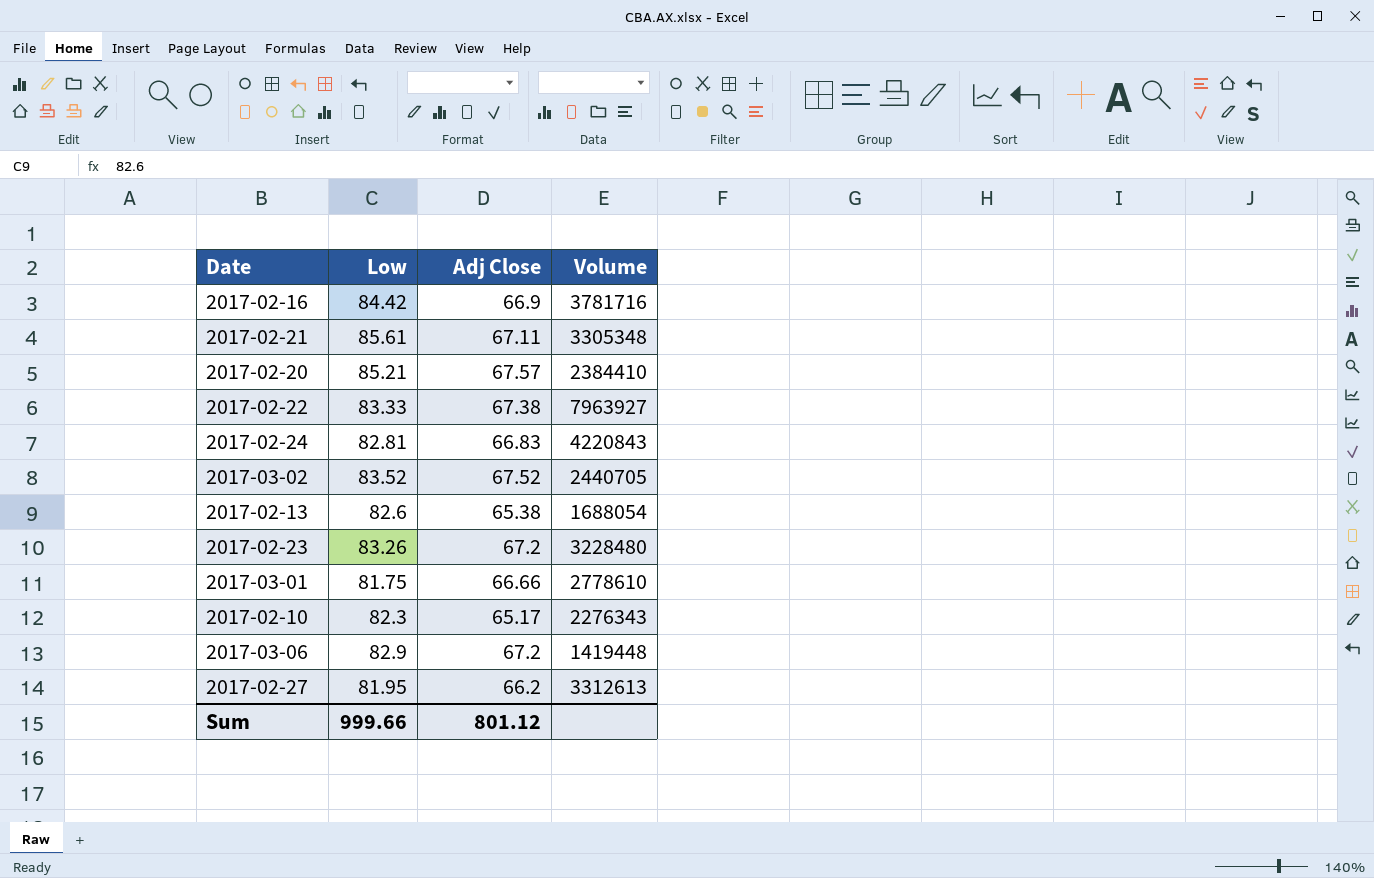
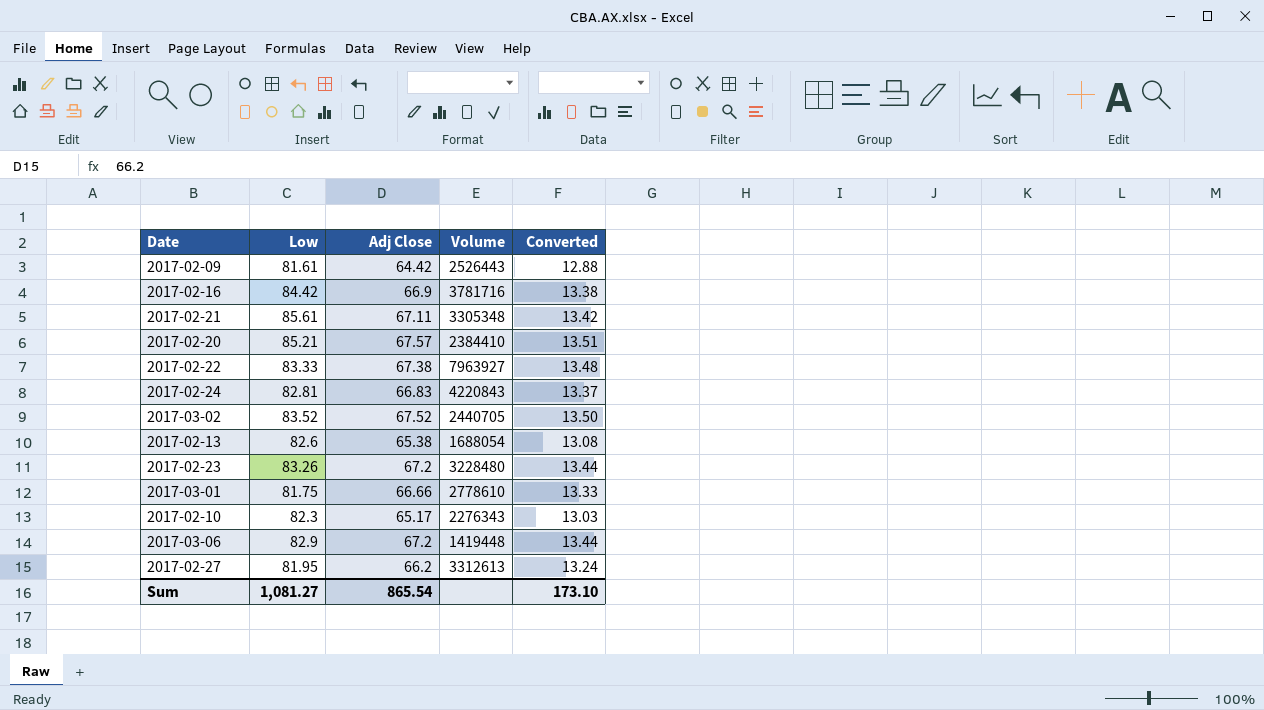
column Converted | formula: none -> [Adj Close] * 0.2
row 2017-02-09: none -> 81.61 | 64.42 | 2526443 | 12.88
Sum | Low: 999.66 -> 1,081.27
Sum | Adj Close: 801.12 -> 865.54

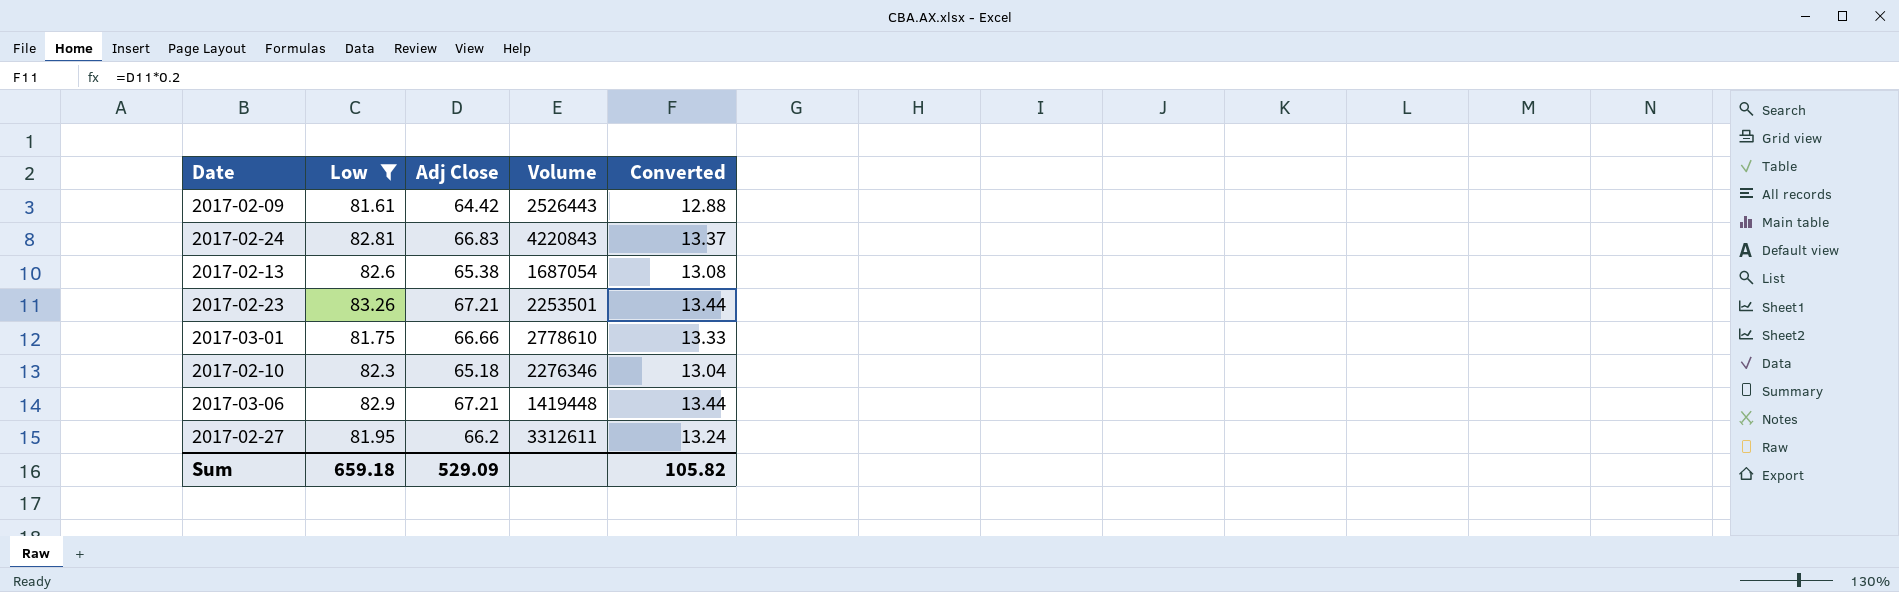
filter: none -> Low <= 83.26
2017-02-13 | Volume: 1688054 -> 1687054
2017-02-23 | Adj Close: 67.2 -> 67.21
2017-02-23 | Volume: 3228480 -> 2253501
2017-02-10 | Adj Close: 65.17 -> 65.18
2017-02-10 | Volume: 2276343 -> 2276346
2017-02-10 | Converted: 13.03 -> 13.04
2017-03-06 | Adj Close: 67.2 -> 67.21
2017-02-27 | Volume: 3312613 -> 3312611
Sum | Low: 1,081.27 -> 659.18
Sum | Adj Close: 865.54 -> 529.09
Sum | Converted: 173.10 -> 105.82

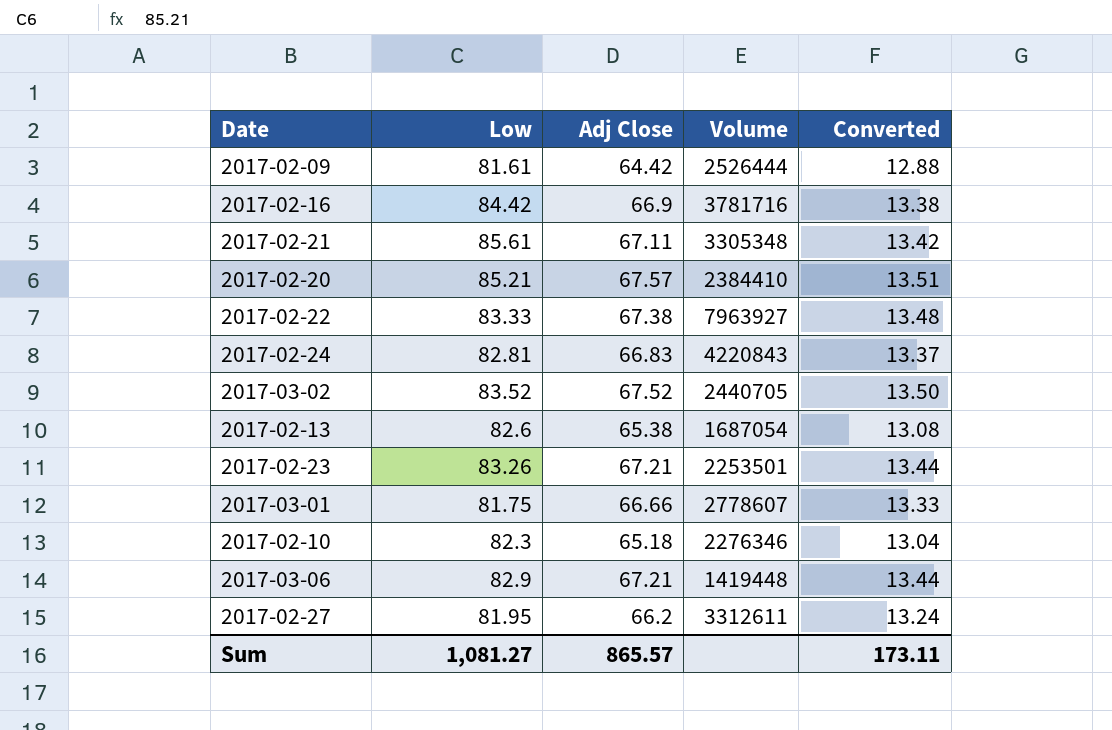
filter: Low <= 83.26 -> none
2017-02-09 | Volume: 2526443 -> 2526444
2017-03-01 | Volume: 2778610 -> 2778607
Sum | Low: 659.18 -> 1,081.27
Sum | Adj Close: 529.09 -> 865.57
Sum | Converted: 105.82 -> 173.11

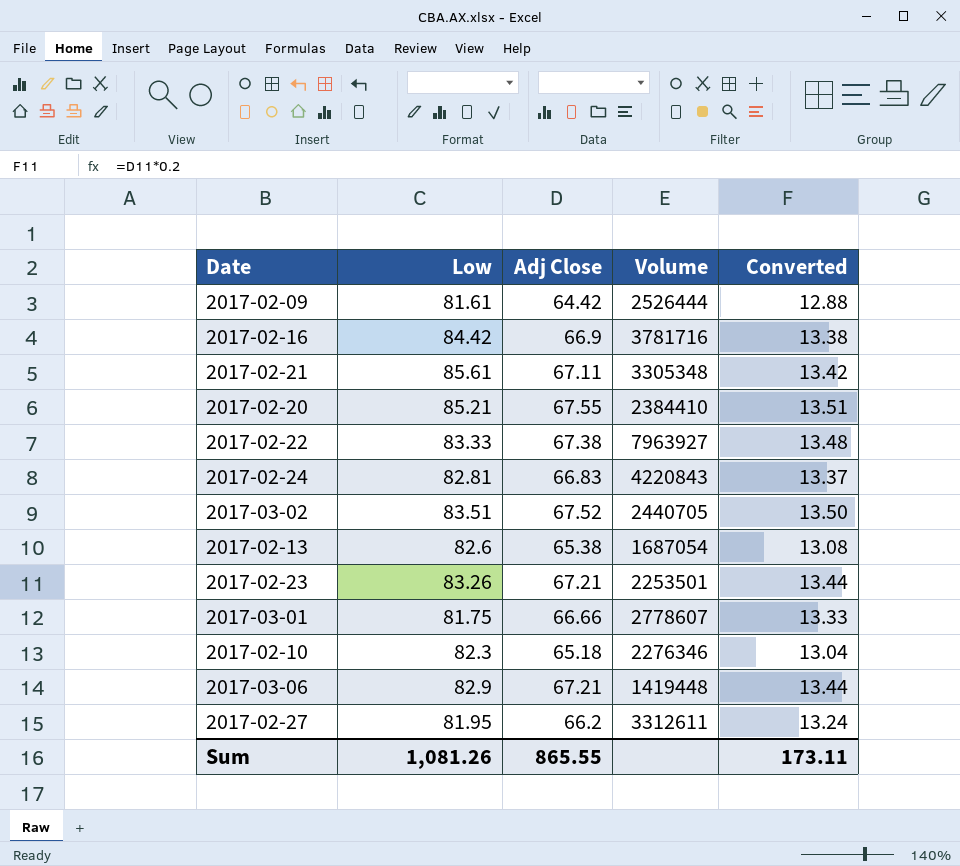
2017-02-20 | Adj Close: 67.57 -> 67.55
2017-03-02 | Low: 83.52 -> 83.51
Sum | Low: 1,081.27 -> 1,081.26
Sum | Adj Close: 865.57 -> 865.55

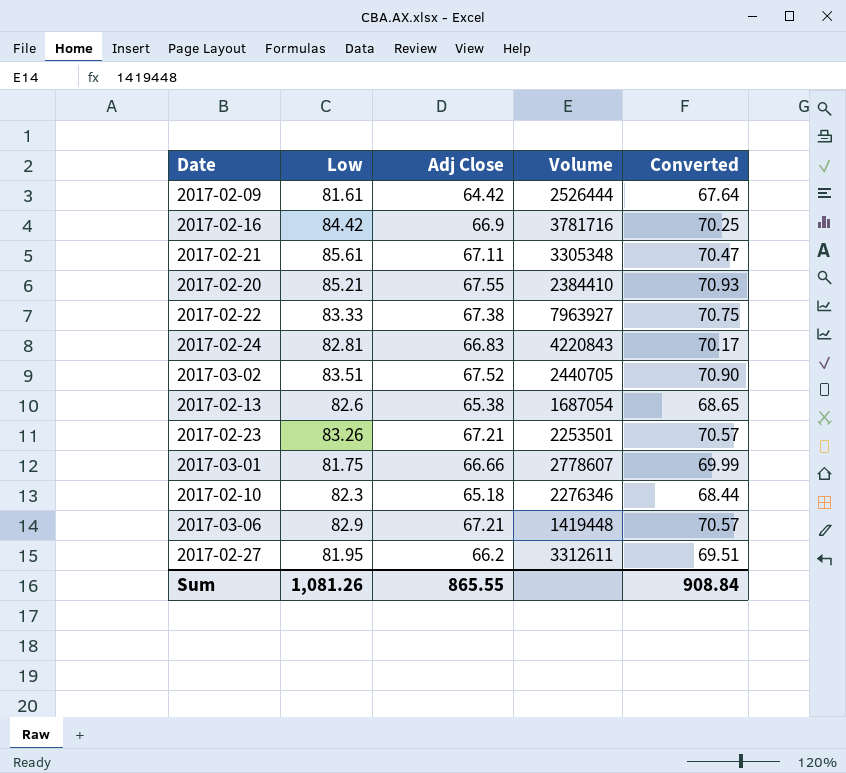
column Converted | formula: [Adj Close] * 0.2 -> [Adj Close] * 1.05
Sum | Converted: 173.11 -> 908.84

